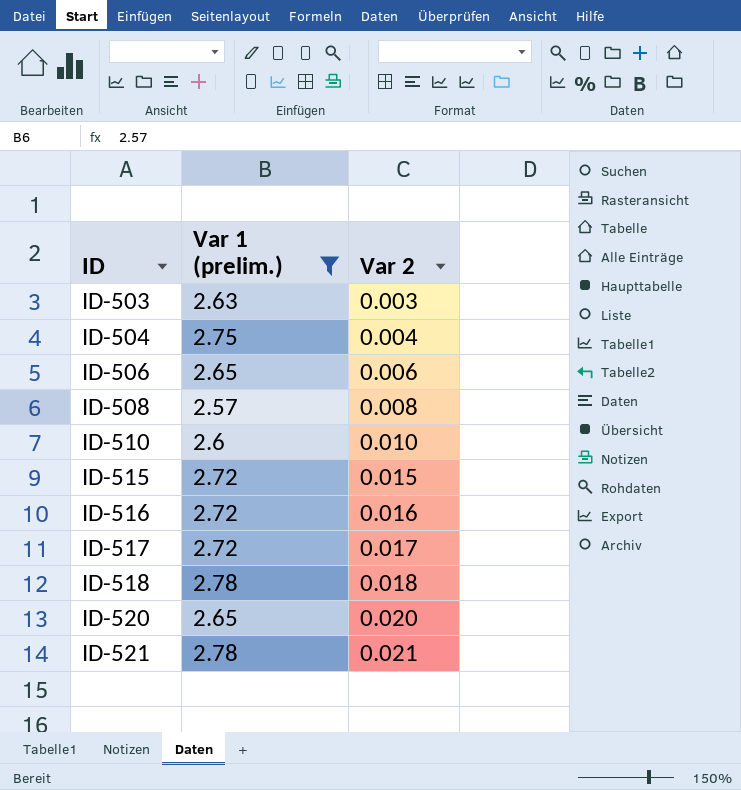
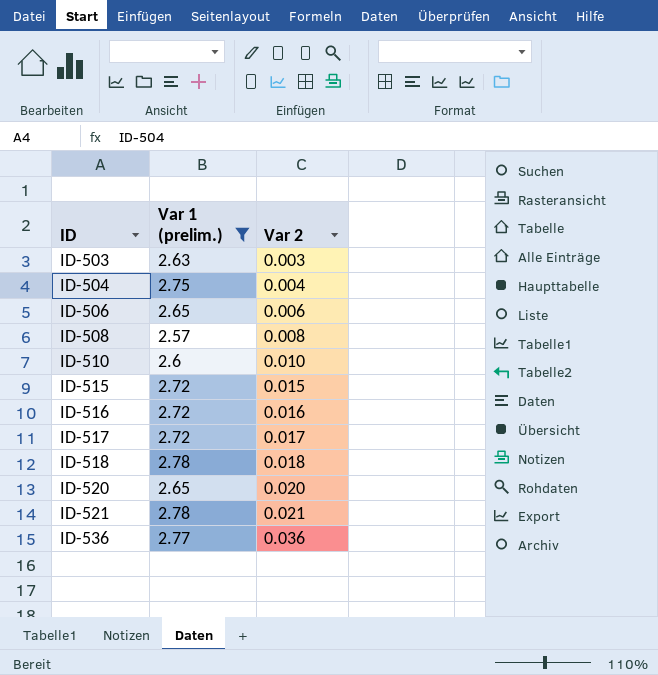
row ID-536: none -> 2.77 | 0.036

